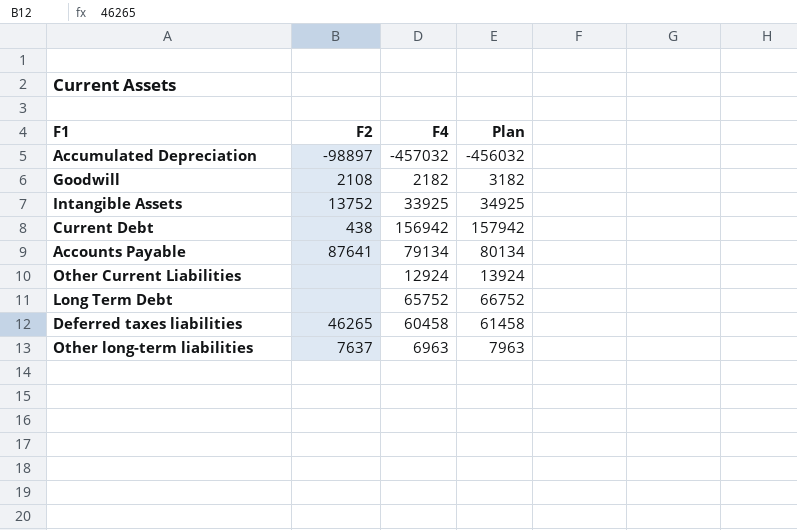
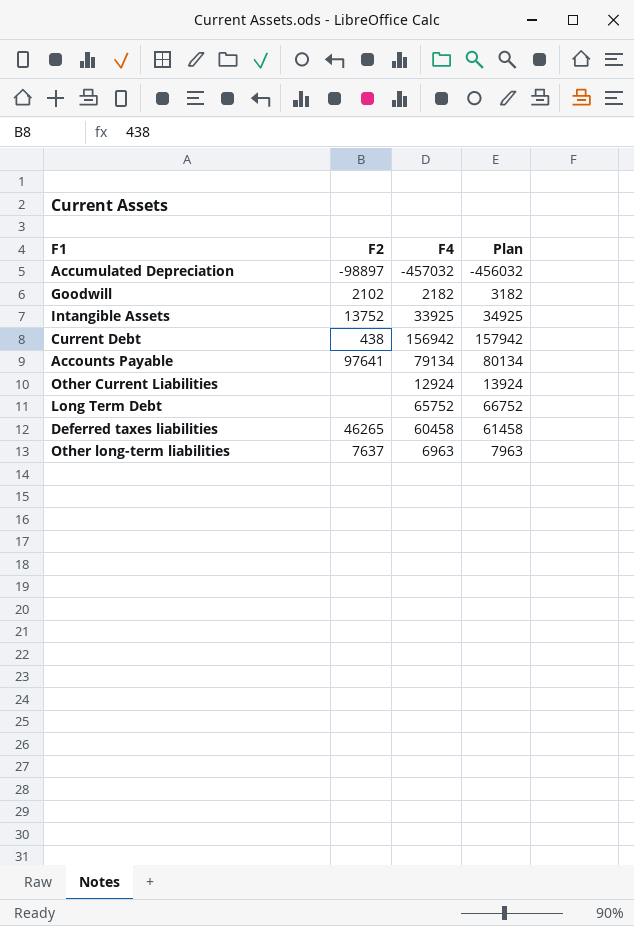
Goodwill | F2: 2108 -> 2102
Accounts Payable | F2: 87641 -> 97641

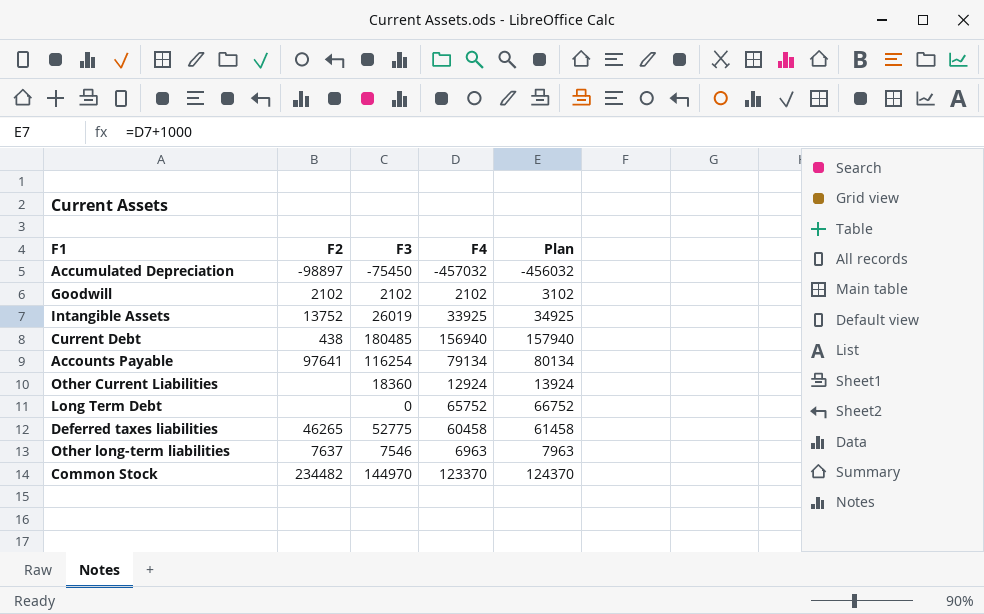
column F3 | position: none -> 3
Goodwill | F4: 2182 -> 2102
Goodwill | Plan: 3182 -> 3102
Current Debt | F4: 156942 -> 156940
Current Debt | Plan: 157942 -> 157940
row Common Stock: none -> 234482 | 144970 | 123370 | 124370

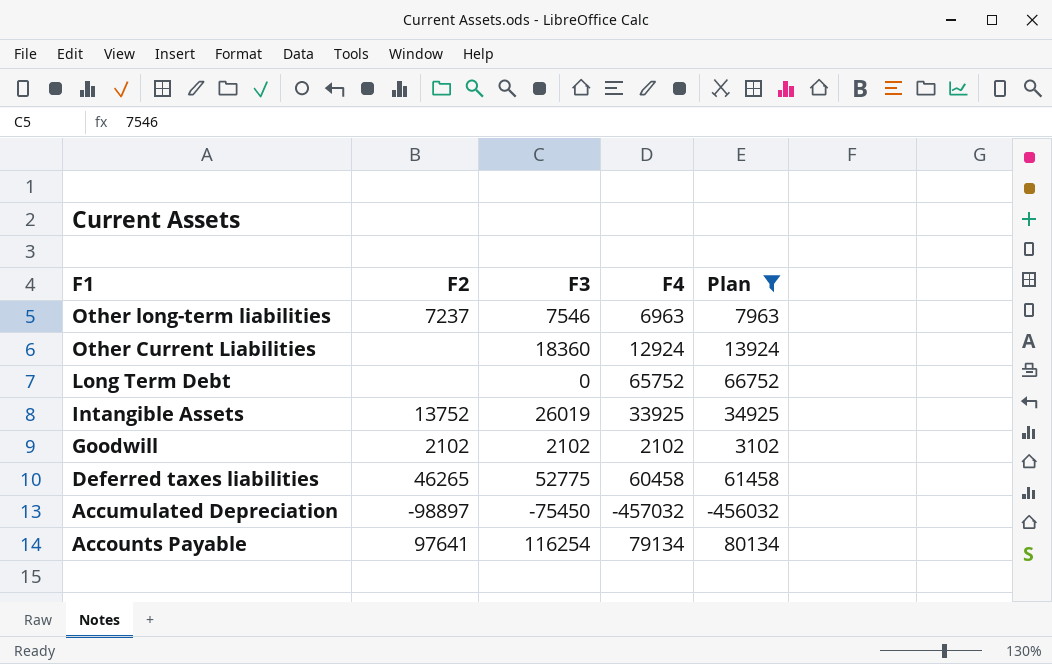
filter: none -> Plan <= 80134
row order: none -> F1 descending
Other long-term liabilities | F2: 7637 -> 7237

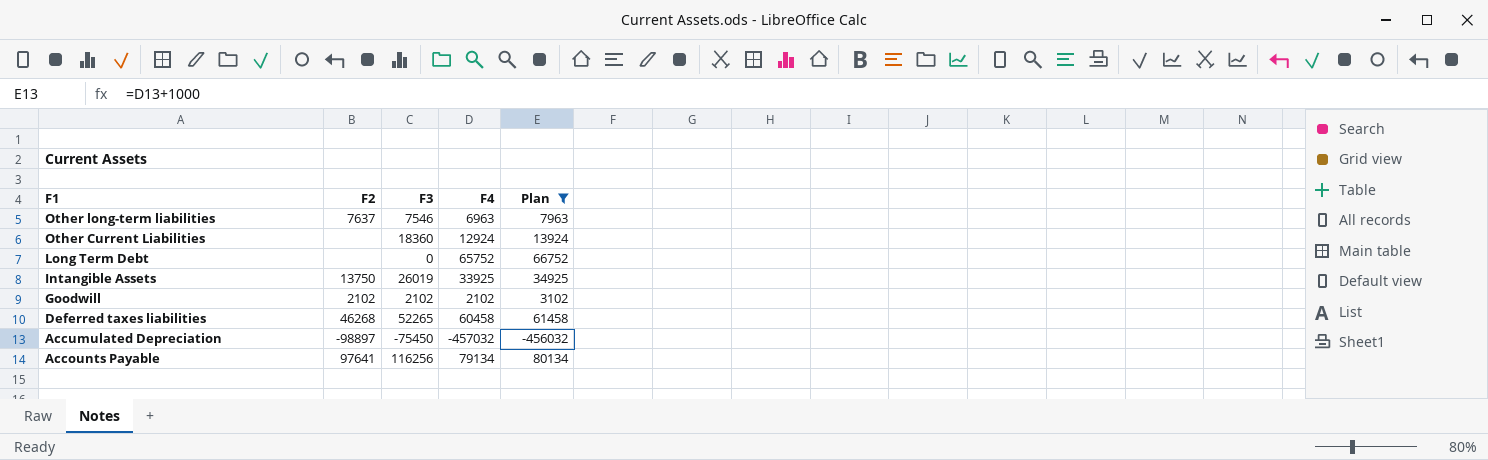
Other long-term liabilities | F2: 7237 -> 7637
Intangible Assets | F2: 13752 -> 13750
Deferred taxes liabilities | F2: 46265 -> 46268
Deferred taxes liabilities | F3: 52775 -> 52265
Accounts Payable | F3: 116254 -> 116256

